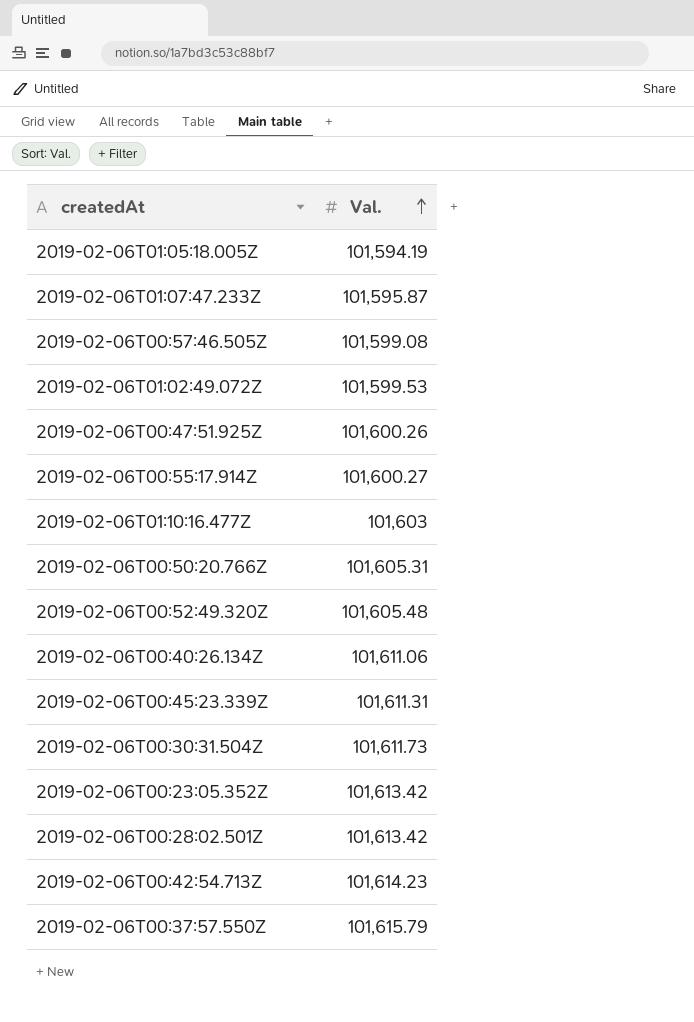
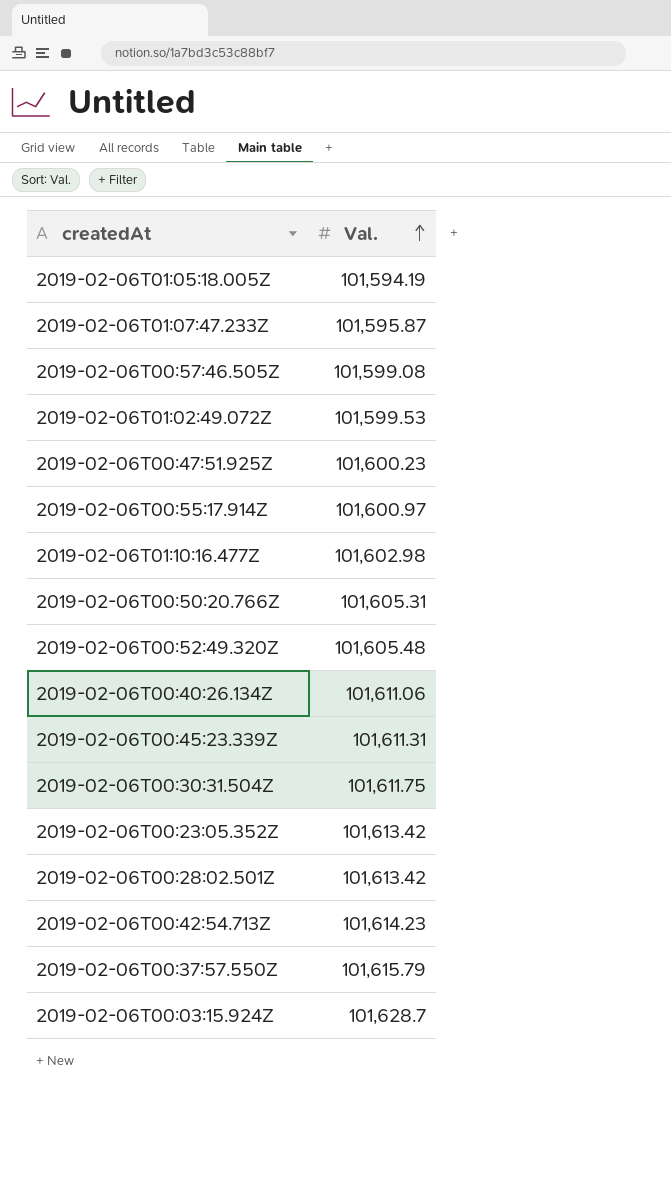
2019-02-06T00:47:51.925Z | Val.: 101,600.26 -> 101,600.23
2019-02-06T00:55:17.914Z | Val.: 101,600.27 -> 101,600.97
2019-02-06T01:10:16.477Z | Val.: 101,603 -> 101,602.98
2019-02-06T00:30:31.504Z | Val.: 101,611.73 -> 101,611.75
row 2019-02-06T00:03:15.924Z: none -> 101,628.7

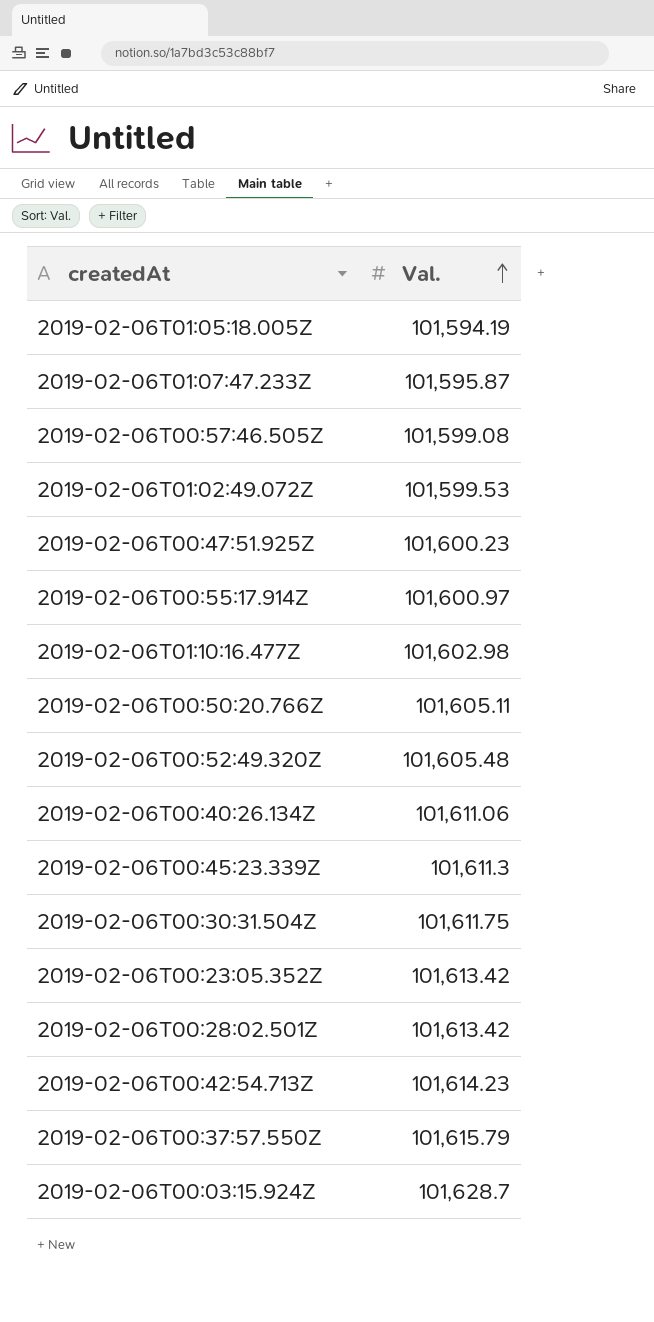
2019-02-06T00:50:20.766Z | Val.: 101,605.31 -> 101,605.11
2019-02-06T00:45:23.339Z | Val.: 101,611.31 -> 101,611.3

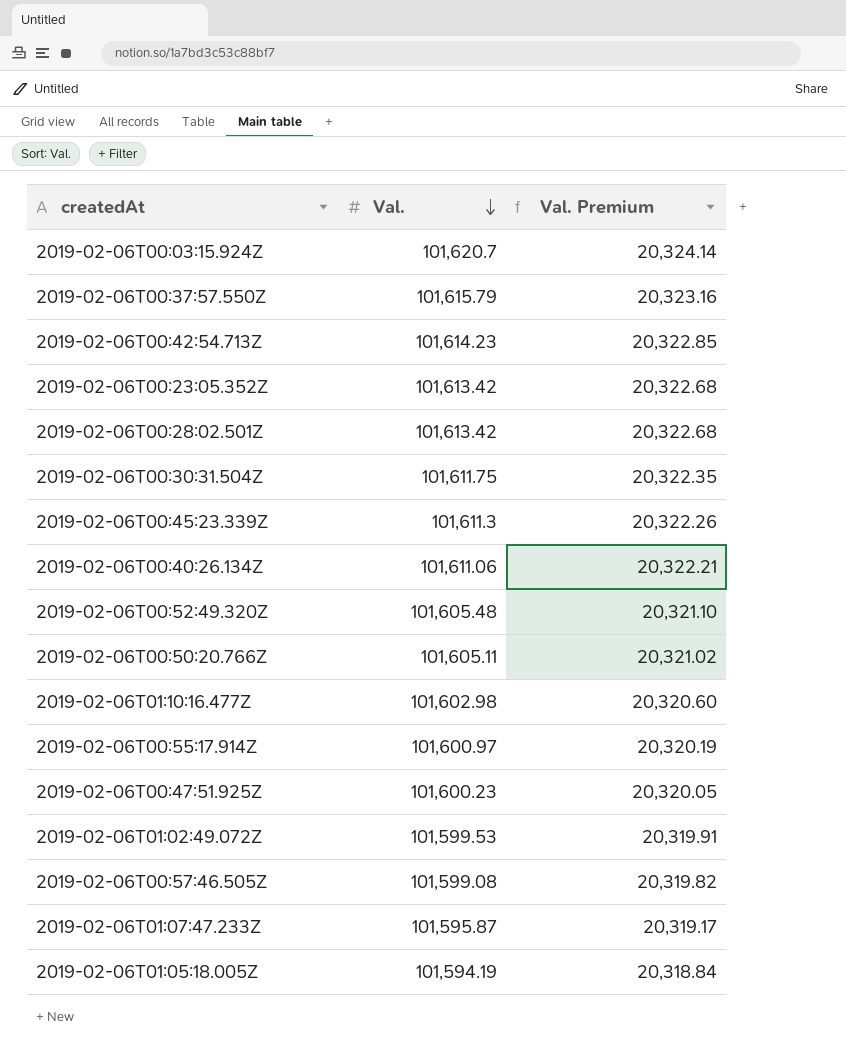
row order: Val. ascending -> Val. descending
column Val. Premium | formula: none -> [Val.] * 0.2
2019-02-06T00:03:15.924Z | Val.: 101,628.7 -> 101,620.7

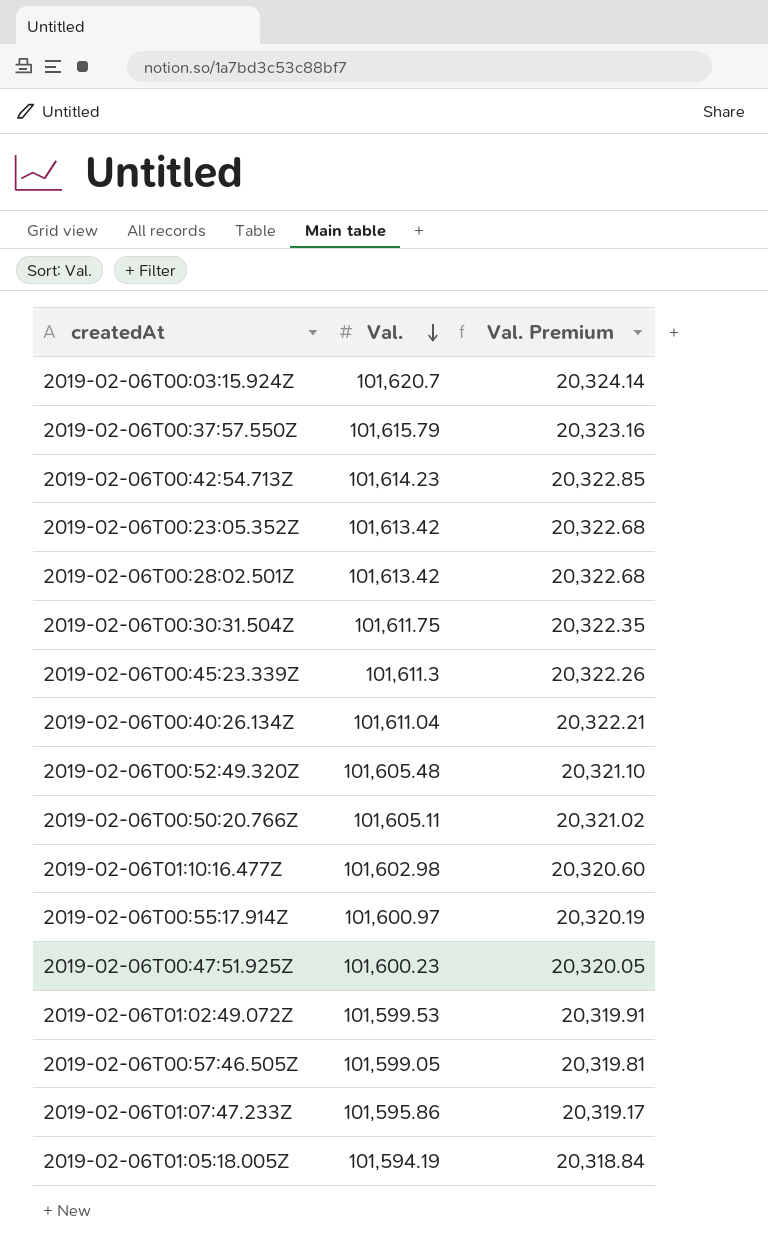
2019-02-06T00:40:26.134Z | Val.: 101,611.06 -> 101,611.04
2019-02-06T00:57:46.505Z | Val.: 101,599.08 -> 101,599.05
2019-02-06T00:57:46.505Z | Val. Premium: 20,319.82 -> 20,319.81
2019-02-06T01:07:47.233Z | Val.: 101,595.87 -> 101,595.86

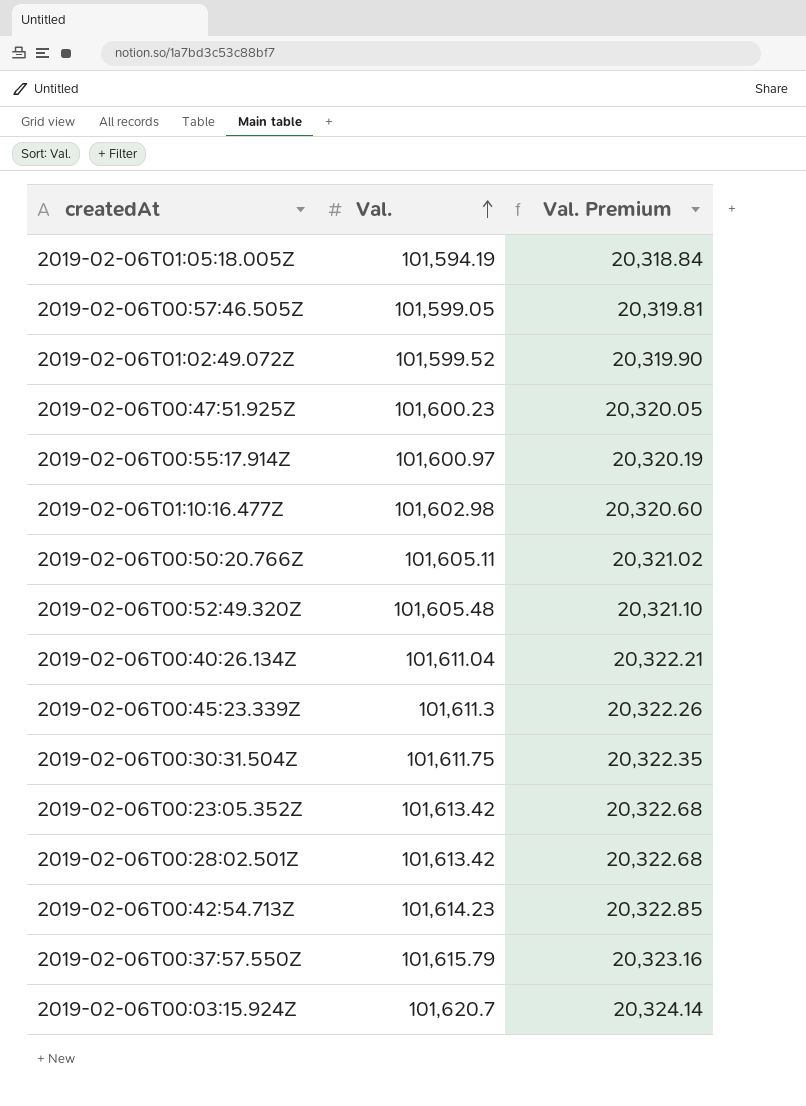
row order: Val. descending -> Val. ascending
row 2019-02-06T01:07:47.233Z: 101,595.86 | 20,319.17 -> none
2019-02-06T01:02:49.072Z | Val.: 101,599.53 -> 101,599.52
2019-02-06T01:02:49.072Z | Val. Premium: 20,319.91 -> 20,319.90

